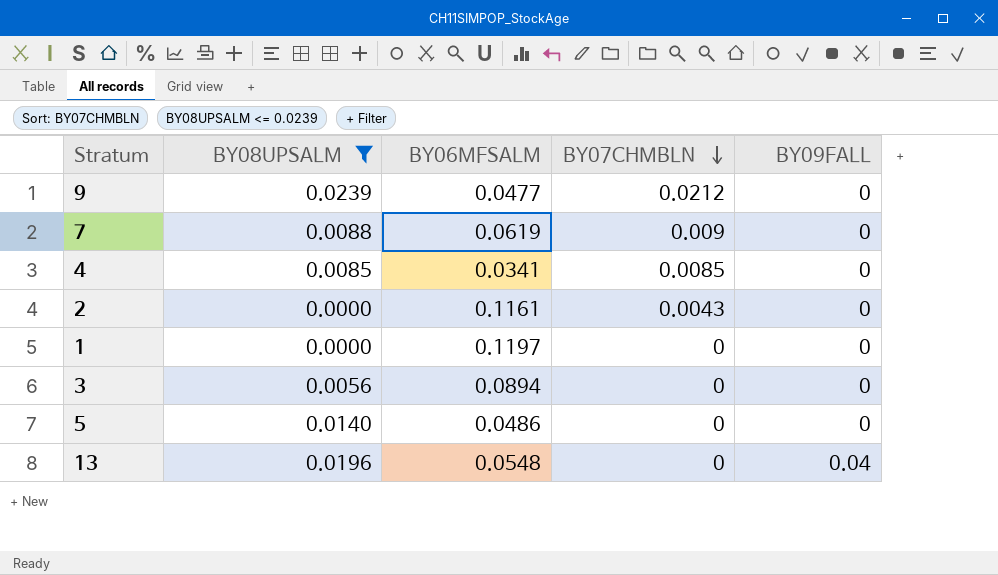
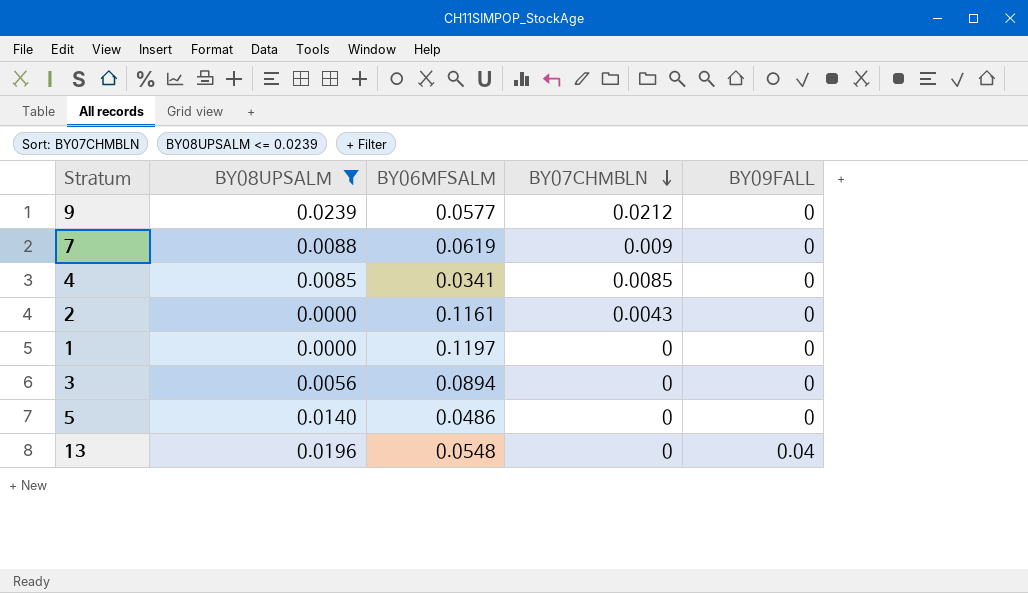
9 | BY06MFSALM: 0.0477 -> 0.0577

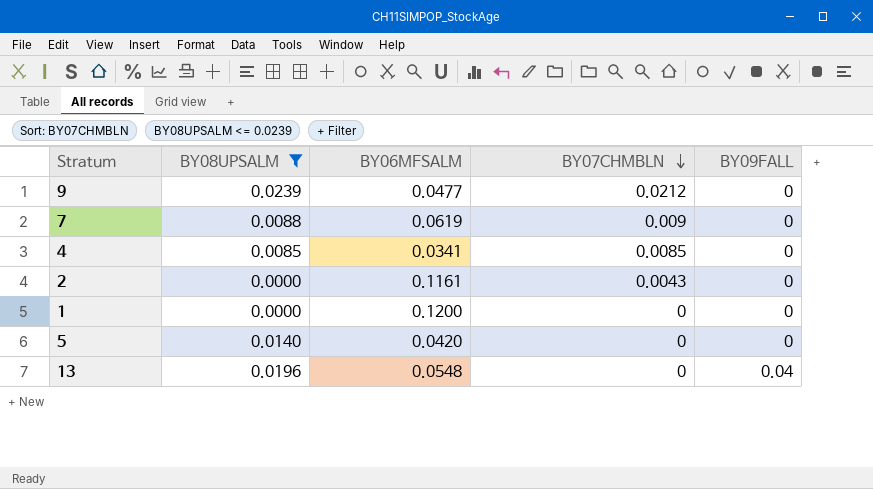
row 3: 0.0056 | 0.0894 | 0 | 0 -> none
9 | BY06MFSALM: 0.0577 -> 0.0477
1 | BY06MFSALM: 0.1197 -> 0.1200
5 | BY06MFSALM: 0.0486 -> 0.0420

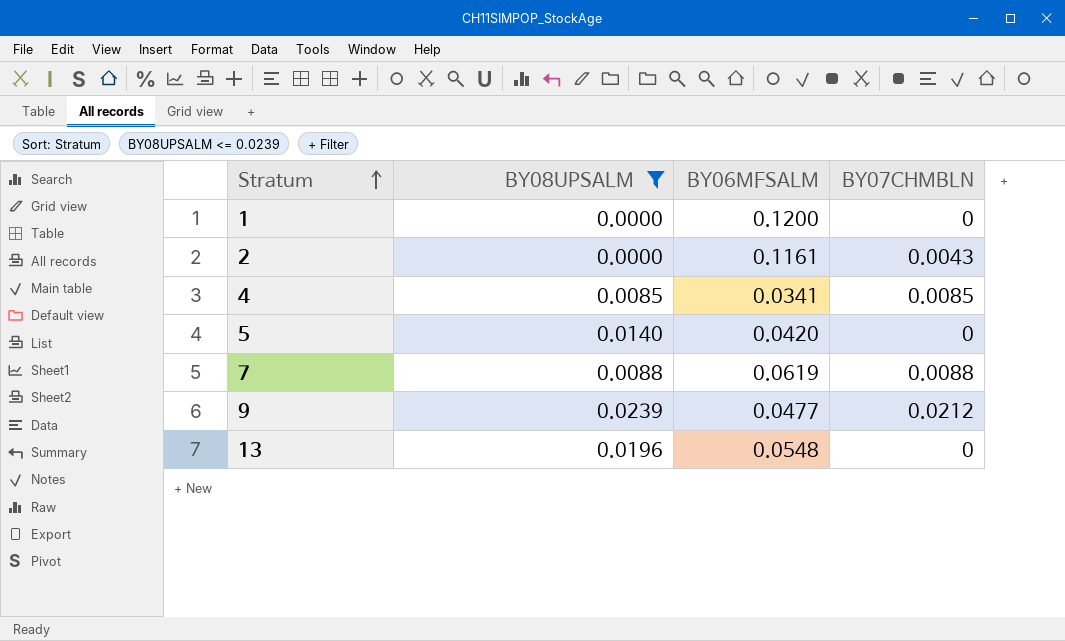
row order: BY07CHMBLN descending -> Stratum ascending
column BY09FALL | position: 5 -> none
7 | BY07CHMBLN: 0.009 -> 0.0088

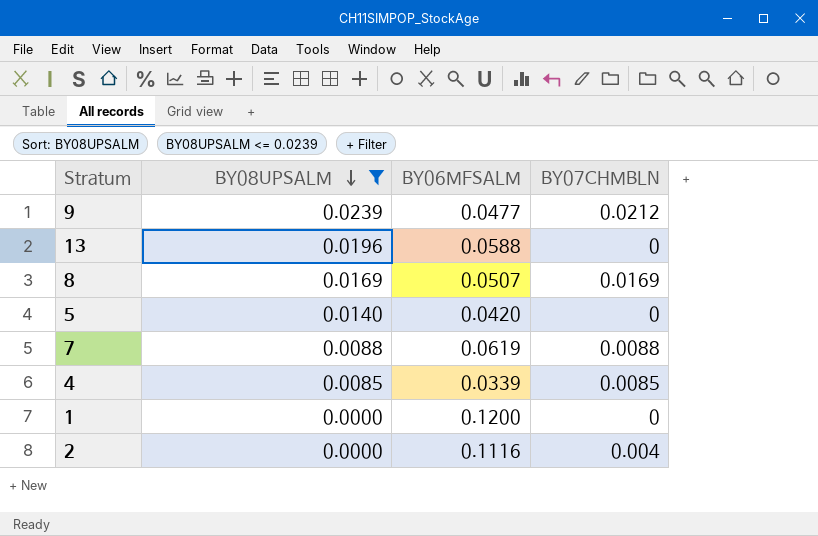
row order: Stratum ascending -> BY08UPSALM descending
13 | BY06MFSALM: 0.0548 -> 0.0588
row 8: none -> 0.0169 | 0.0507 | 0.0169
4 | BY06MFSALM: 0.0341 -> 0.0339
2 | BY06MFSALM: 0.1161 -> 0.1116
2 | BY07CHMBLN: 0.0043 -> 0.004

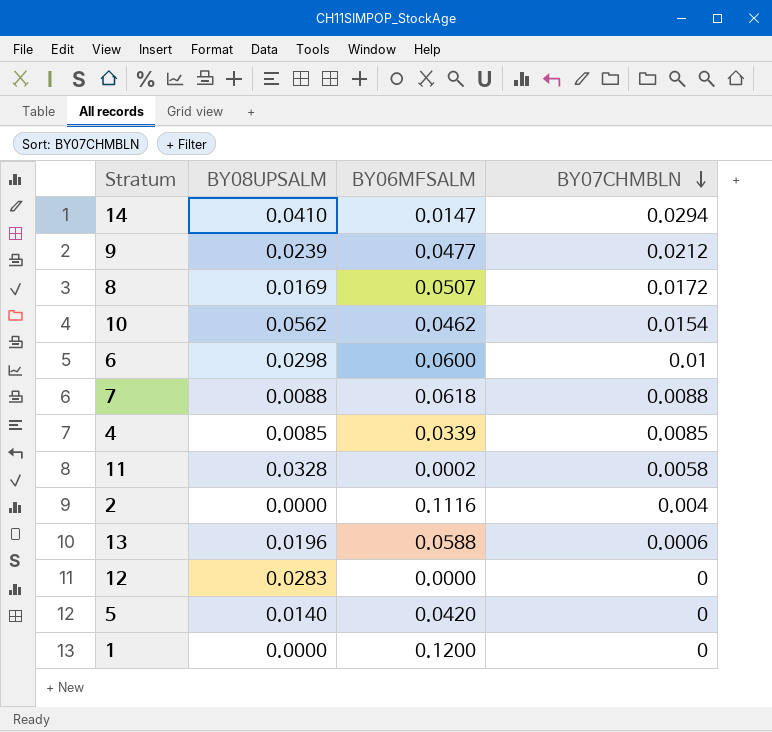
filter: BY08UPSALM <= 0.0239 -> none
row order: BY08UPSALM descending -> BY07CHMBLN descending
8 | BY07CHMBLN: 0.0169 -> 0.0172
7 | BY06MFSALM: 0.0619 -> 0.0618
13 | BY07CHMBLN: 0 -> 0.0006

